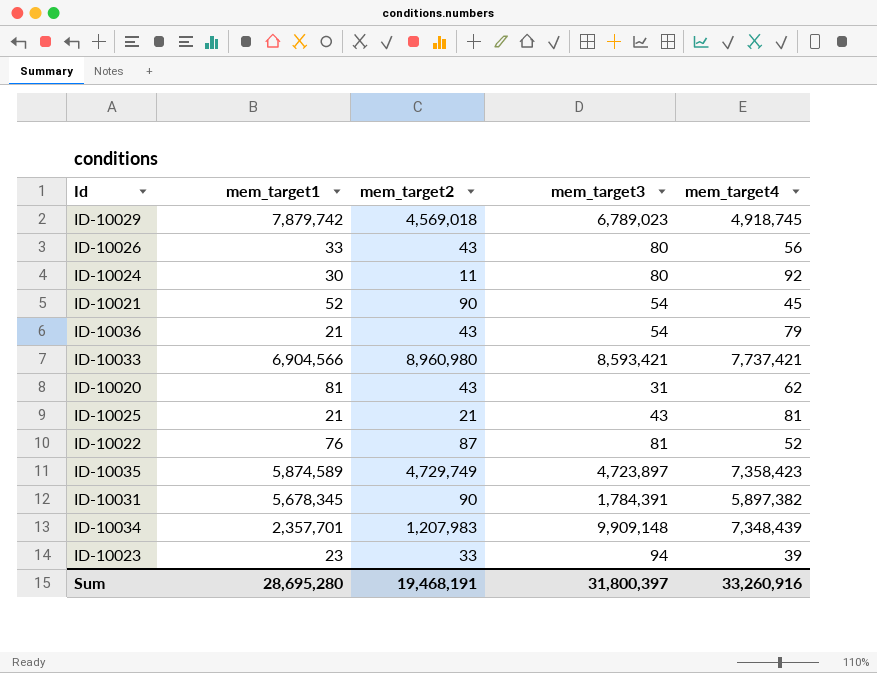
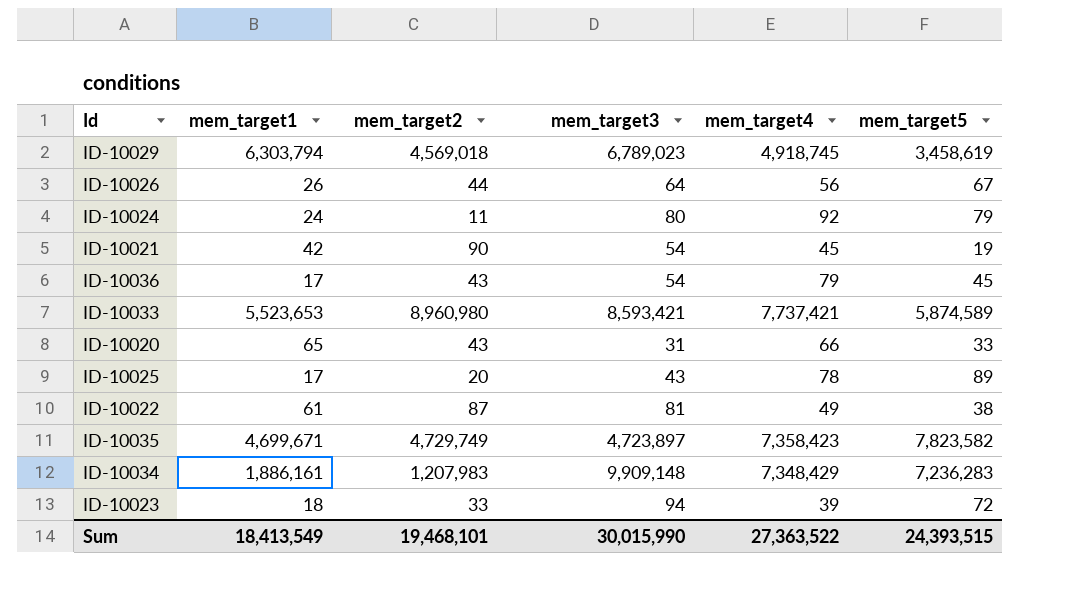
column mem_target5 | position: none -> 6
row ID-10031: 5,678,345 | 90 | 1,784,391 | 5,897,382 -> none
ID-10029 | mem_target1: 7,879,742 -> 6,303,794
ID-10026 | mem_target1: 33 -> 26
ID-10026 | mem_target2: 43 -> 44
ID-10026 | mem_target3: 80 -> 64
ID-10024 | mem_target1: 30 -> 24
ID-10021 | mem_target1: 52 -> 42
ID-10036 | mem_target1: 21 -> 17
ID-10033 | mem_target1: 6,904,566 -> 5,523,653
ID-10020 | mem_target1: 81 -> 65
ID-10020 | mem_target4: 62 -> 66
ID-10025 | mem_target1: 21 -> 17
ID-10025 | mem_target2: 21 -> 20
ID-10025 | mem_target4: 81 -> 78
ID-10022 | mem_target1: 76 -> 61
ID-10022 | mem_target4: 52 -> 49
ID-10035 | mem_target1: 5,874,589 -> 4,699,671
ID-10034 | mem_target1: 2,357,701 -> 1,886,161
ID-10034 | mem_target4: 7,348,439 -> 7,348,429
ID-10023 | mem_target1: 23 -> 18
Sum | mem_target1: 28,695,280 -> 18,413,549
Sum | mem_target2: 19,468,191 -> 19,468,101
Sum | mem_target3: 31,800,397 -> 30,015,990
Sum | mem_target4: 33,260,916 -> 27,363,522

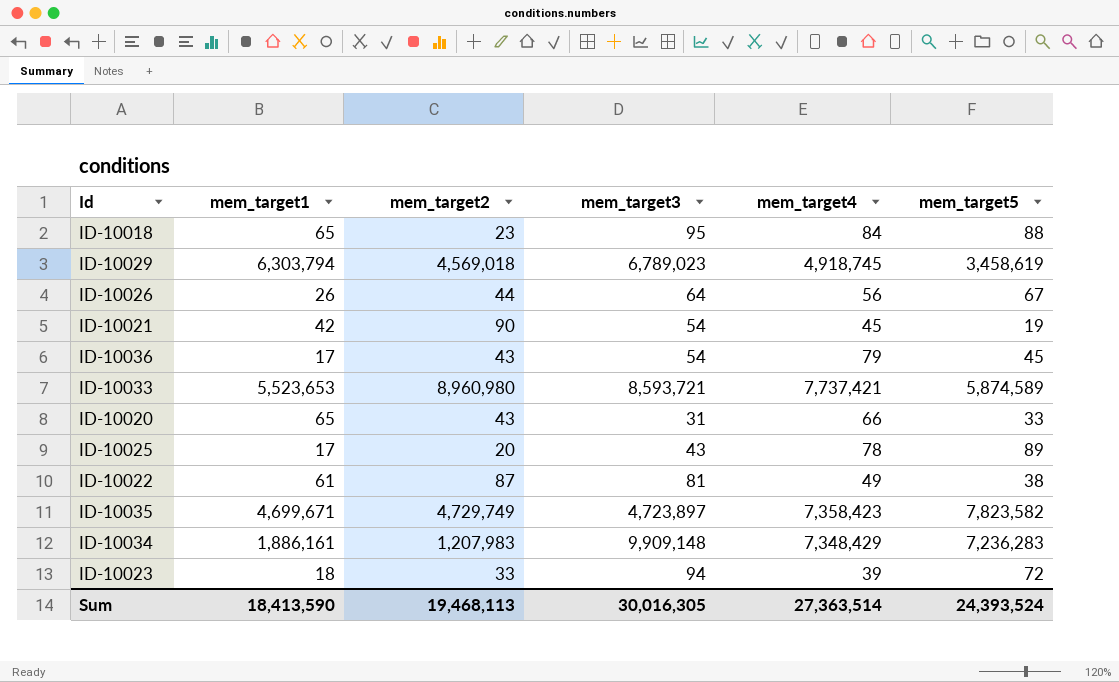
row ID-10024: 24 | 11 | 80 | 92 | 79 -> none
row ID-10018: none -> 65 | 23 | 95 | 84 | 88
ID-10033 | mem_target3: 8,593,421 -> 8,593,721
Sum | mem_target1: 18,413,549 -> 18,413,590
Sum | mem_target2: 19,468,101 -> 19,468,113
Sum | mem_target3: 30,015,990 -> 30,016,305
Sum | mem_target4: 27,363,522 -> 27,363,514
Sum | mem_target5: 24,393,515 -> 24,393,524

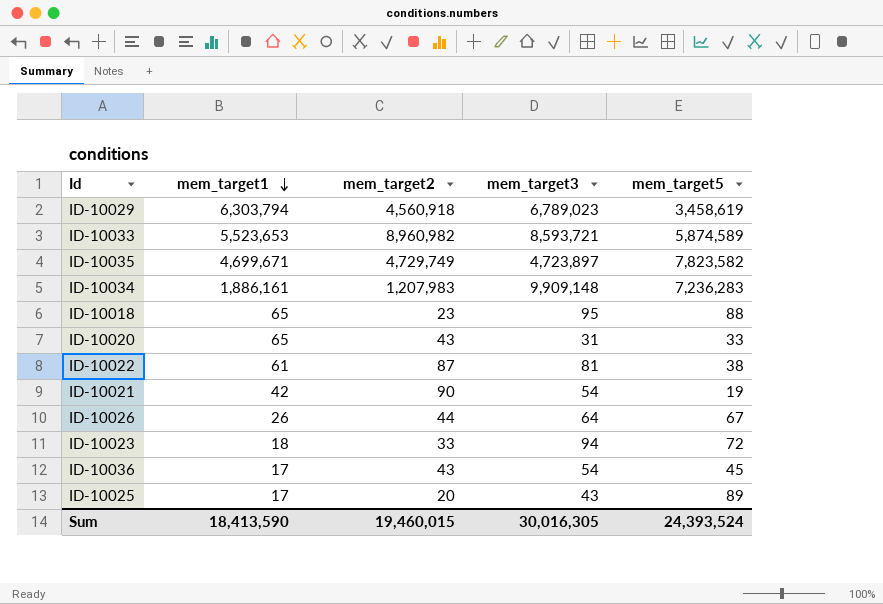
row order: none -> mem_target1 descending
column mem_target4 | position: 5 -> none
ID-10029 | mem_target2: 4,569,018 -> 4,560,918
ID-10033 | mem_target2: 8,960,980 -> 8,960,982
Sum | mem_target2: 19,468,113 -> 19,460,015

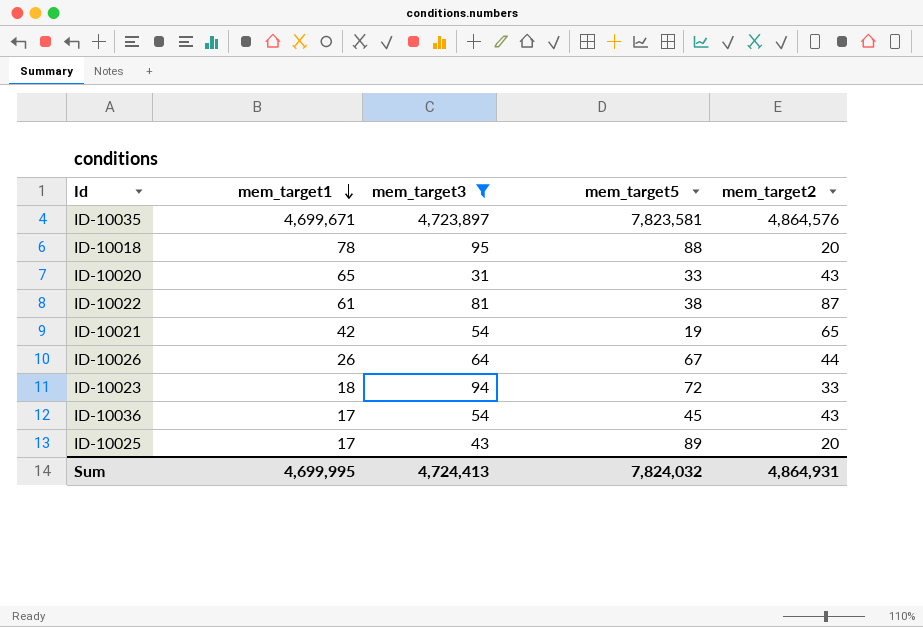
filter: none -> mem_target3 <= 4,723,897
column mem_target2 | position: 3 -> 5
ID-10035 | mem_target5: 7,823,582 -> 7,823,581
ID-10035 | mem_target2: 4,729,749 -> 4,864,576
ID-10018 | mem_target1: 65 -> 78
ID-10018 | mem_target2: 23 -> 20
ID-10021 | mem_target2: 90 -> 65
Sum | mem_target1: 18,413,590 -> 4,699,995
Sum | mem_target3: 30,016,305 -> 4,724,413
Sum | mem_target5: 24,393,524 -> 7,824,032
Sum | mem_target2: 19,460,015 -> 4,864,931

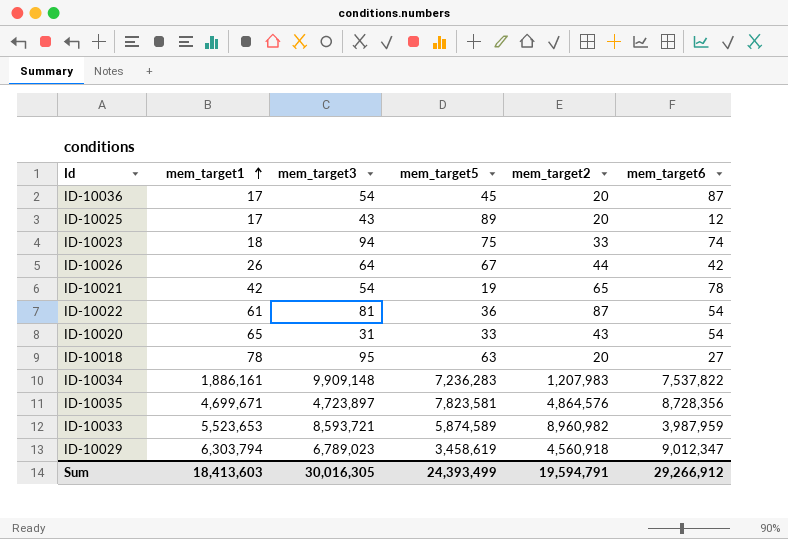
filter: mem_target3 <= 4,723,897 -> none
row order: mem_target1 descending -> mem_target1 ascending
column mem_target6 | position: none -> 6
ID-10036 | mem_target2: 43 -> 20
ID-10023 | mem_target5: 72 -> 75
ID-10022 | mem_target5: 38 -> 36
ID-10018 | mem_target5: 88 -> 63
Sum | mem_target1: 4,699,995 -> 18,413,603
Sum | mem_target3: 4,724,413 -> 30,016,305
Sum | mem_target5: 7,824,032 -> 24,393,499
Sum | mem_target2: 4,864,931 -> 19,594,791

